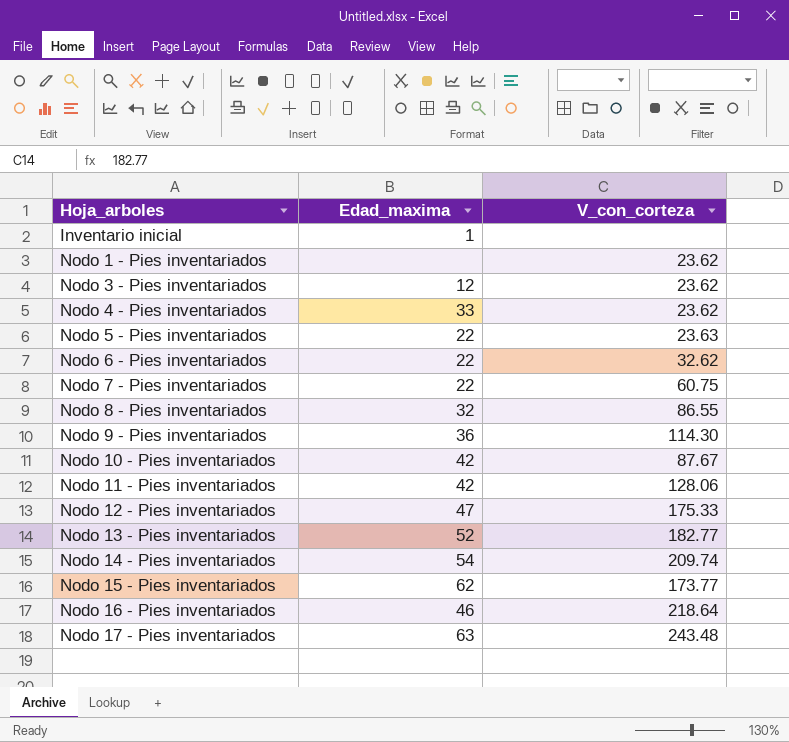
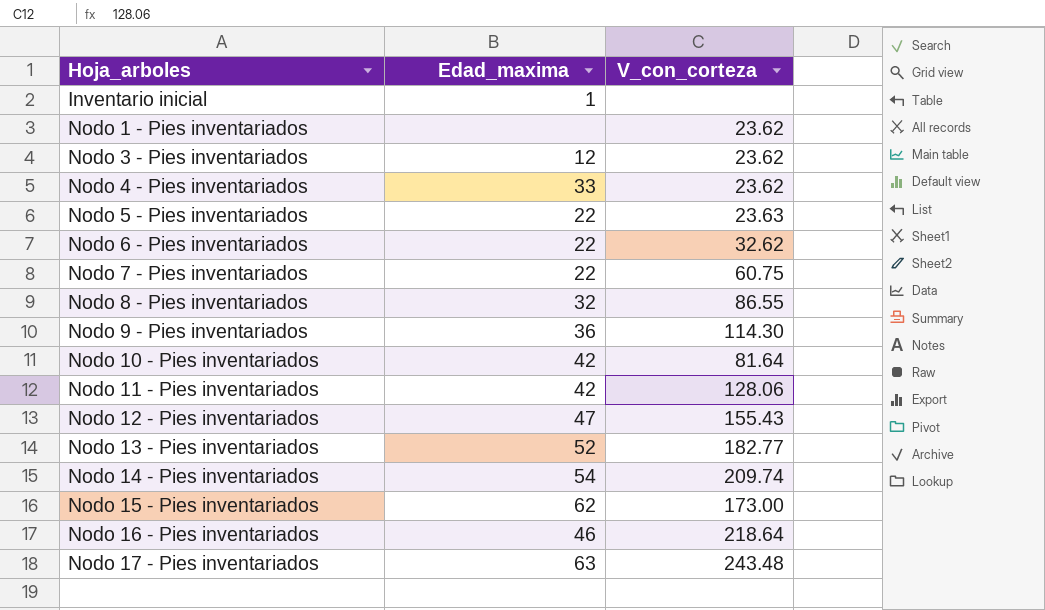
Nodo 10 - Pies inventariados | V_con_corteza: 87.67 -> 81.64
Nodo 12 - Pies inventariados | V_con_corteza: 175.33 -> 155.43
Nodo 15 - Pies inventariados | V_con_corteza: 173.77 -> 173.00

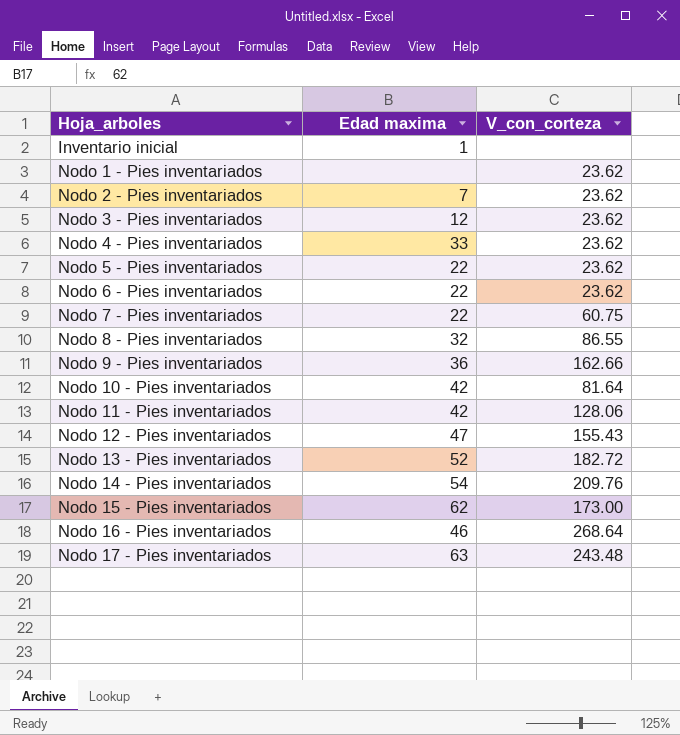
column name: Edad_maxima -> Edad maxima
row Nodo 2 - Pies inventariados: none -> 7 | 23.62
Nodo 5 - Pies inventariados | V_con_corteza: 23.63 -> 23.62
Nodo 6 - Pies inventariados | V_con_corteza: 32.62 -> 23.62
Nodo 9 - Pies inventariados | V_con_corteza: 114.30 -> 162.66
Nodo 13 - Pies inventariados | V_con_corteza: 182.77 -> 182.72
Nodo 14 - Pies inventariados | V_con_corteza: 209.74 -> 209.76
Nodo 16 - Pies inventariados | V_con_corteza: 218.64 -> 268.64

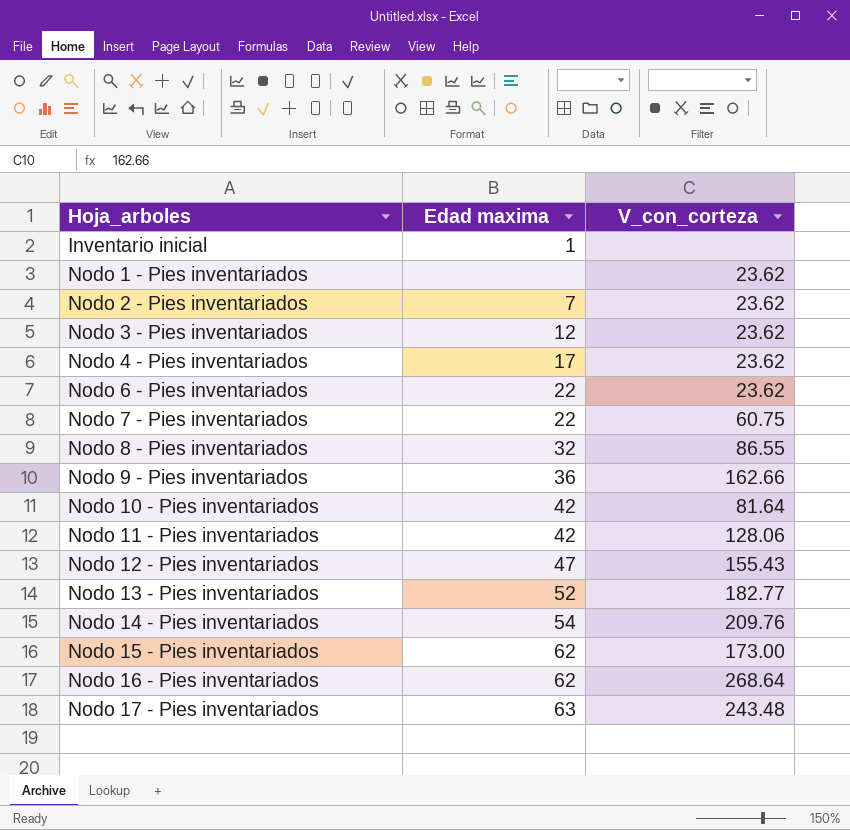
row Nodo 5 - Pies inventariados: 22 | 23.62 -> none
Nodo 4 - Pies inventariados | Edad maxima: 33 -> 17
Nodo 13 - Pies inventariados | V_con_corteza: 182.72 -> 182.77
Nodo 16 - Pies inventariados | Edad maxima: 46 -> 62

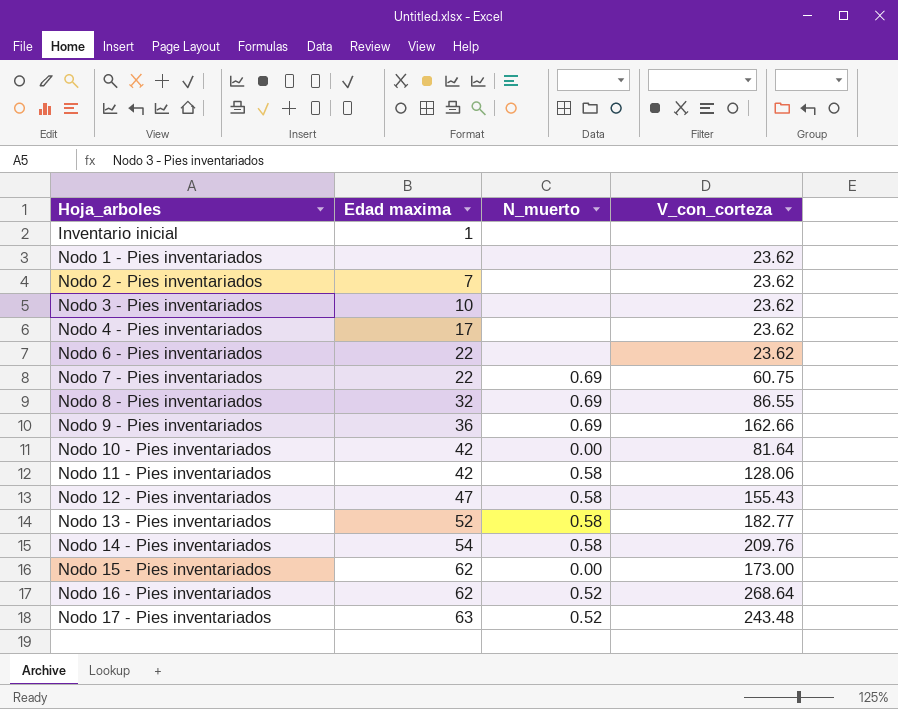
column N_muerto | position: none -> 3
Nodo 3 - Pies inventariados | Edad maxima: 12 -> 10

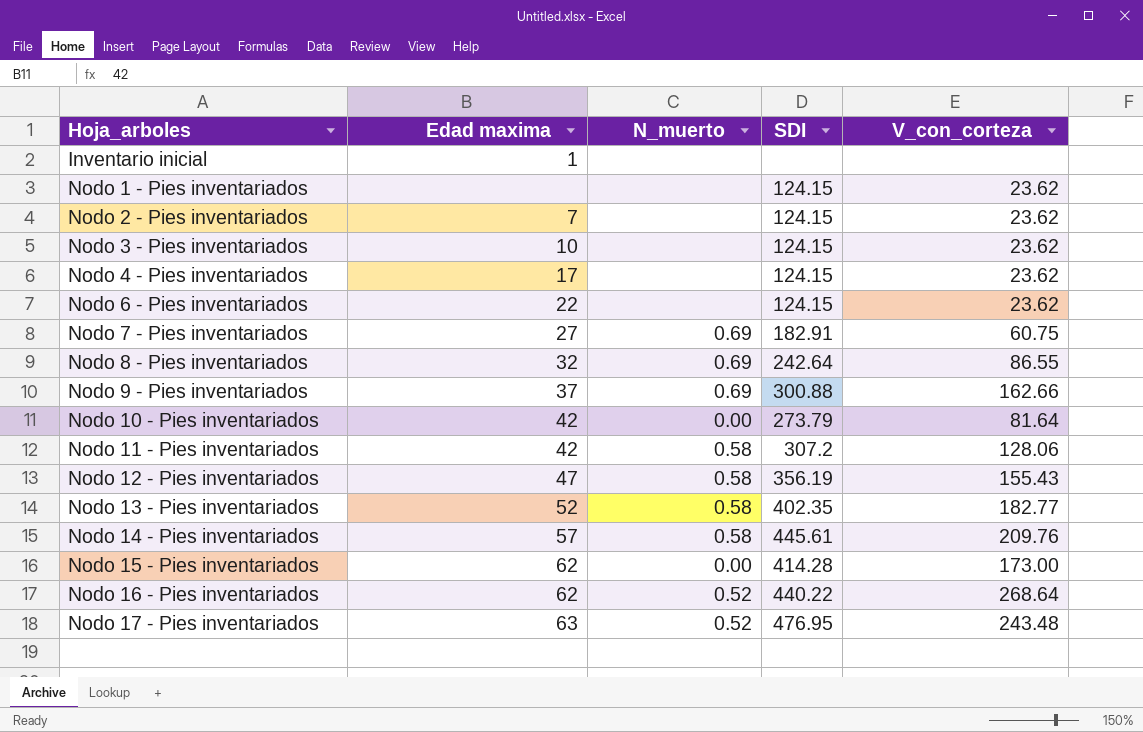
column SDI | position: none -> 4
Nodo 7 - Pies inventariados | Edad maxima: 22 -> 27
Nodo 9 - Pies inventariados | Edad maxima: 36 -> 37
Nodo 14 - Pies inventariados | Edad maxima: 54 -> 57

